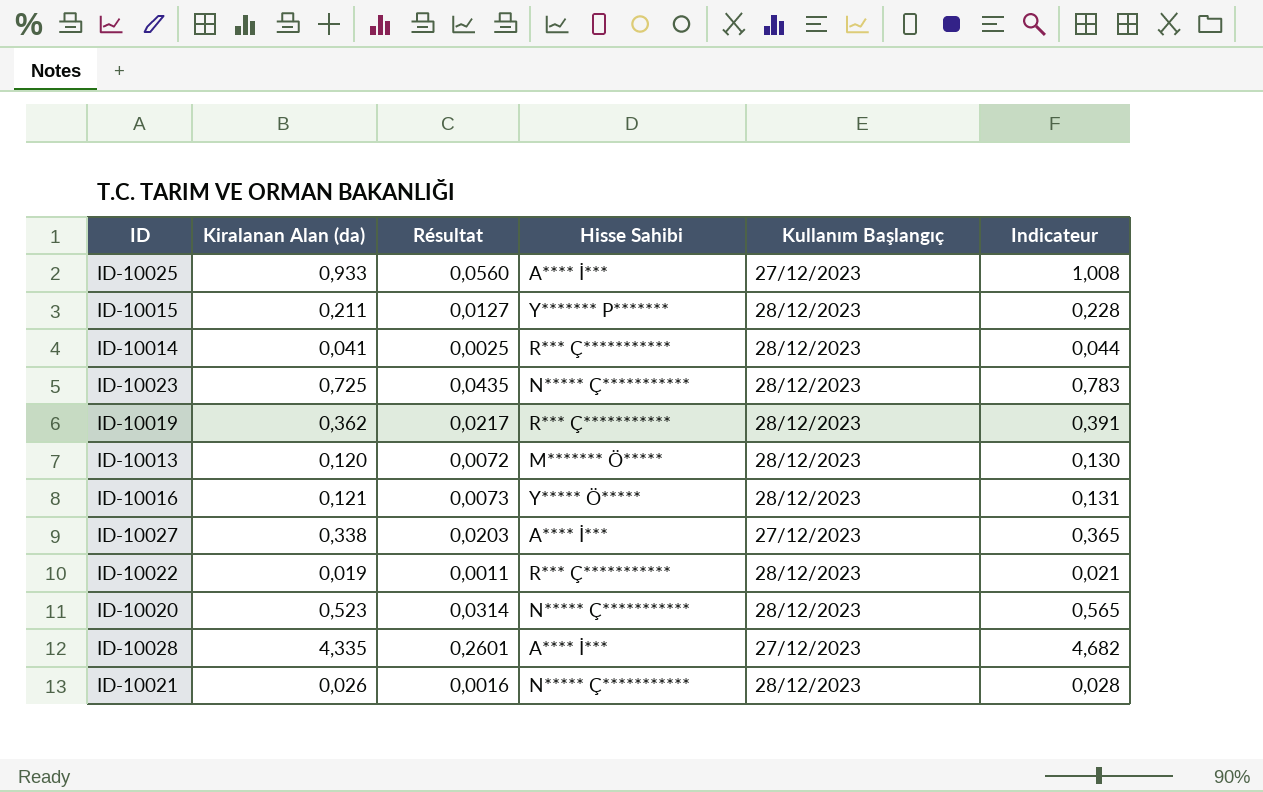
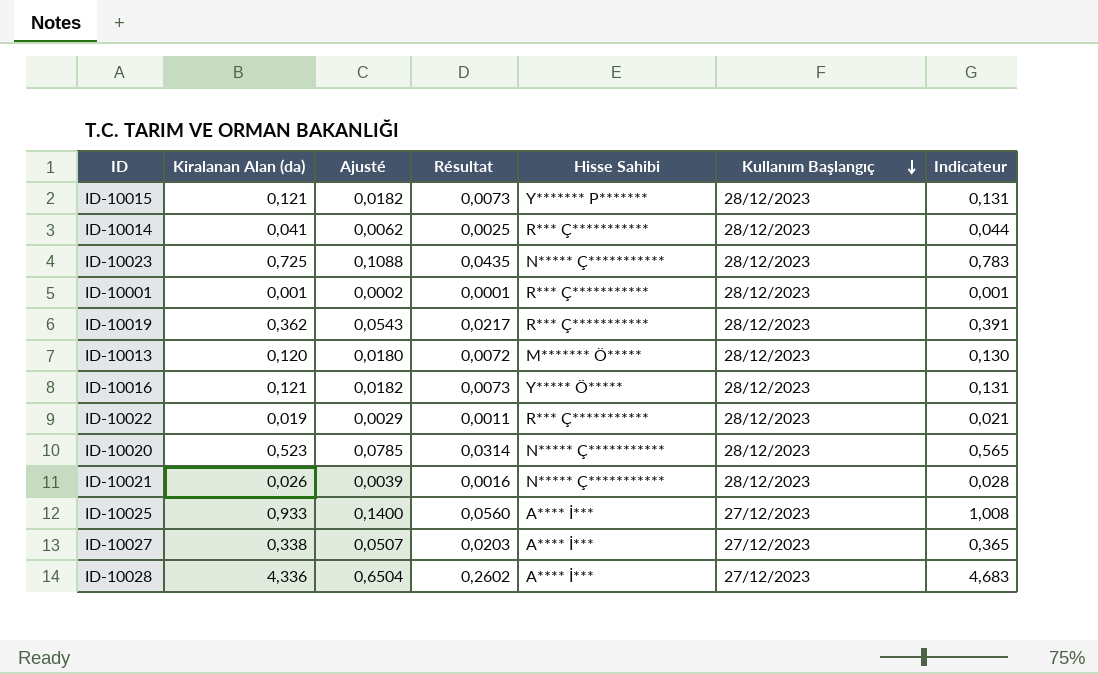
row order: none -> Kullanım Başlangıç descending
column Ajusté | formula: none -> [Kiralanan Alan (da)] * 0,15
ID-10015 | Kiralanan Alan (da): 0,211 -> 0,121
ID-10015 | Résultat: 0,0127 -> 0,0073
ID-10015 | Indicateur: 0,228 -> 0,131
row ID-10001: none -> 0,001 | 0,0002 | 0,0001 | R*** Ç*********** | 28/12/2023 | 0,001
ID-10028 | Kiralanan Alan (da): 4,335 -> 4,336
ID-10028 | Résultat: 0,2601 -> 0,2602
ID-10028 | Indicateur: 4,682 -> 4,683

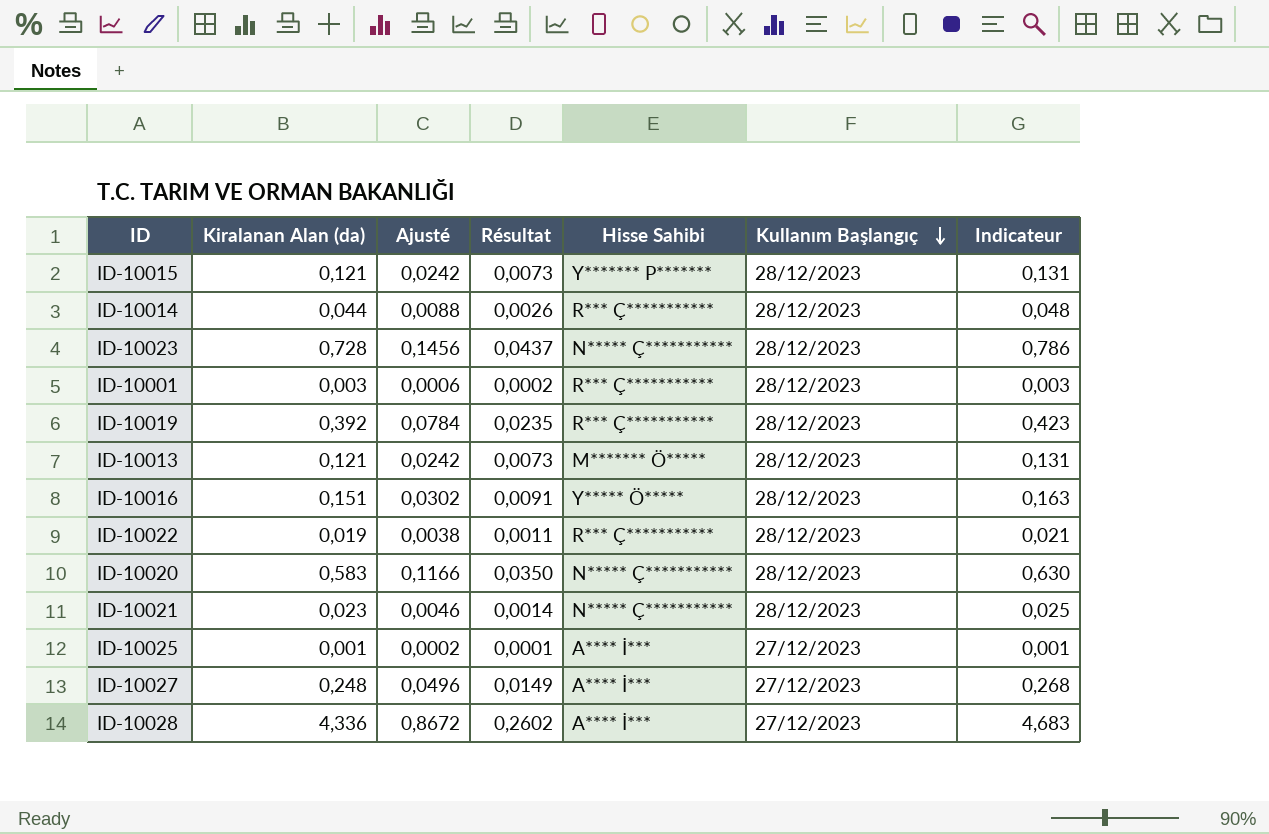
column Ajusté | formula: [Kiralanan Alan (da)] * 0,15 -> [Kiralanan Alan (da)] * 0,2
ID-10014 | Kiralanan Alan (da): 0,041 -> 0,044
ID-10014 | Résultat: 0,0025 -> 0,0026
ID-10014 | Indicateur: 0,044 -> 0,048
ID-10023 | Kiralanan Alan (da): 0,725 -> 0,728
ID-10023 | Résultat: 0,0435 -> 0,0437
ID-10023 | Indicateur: 0,783 -> 0,786
ID-10001 | Kiralanan Alan (da): 0,001 -> 0,003
ID-10001 | Résultat: 0,0001 -> 0,0002
ID-10001 | Indicateur: 0,001 -> 0,003
ID-10019 | Kiralanan Alan (da): 0,362 -> 0,392
ID-10019 | Résultat: 0,0217 -> 0,0235
ID-10019 | Indicateur: 0,391 -> 0,423
ID-10013 | Kiralanan Alan (da): 0,120 -> 0,121
ID-10013 | Résultat: 0,0072 -> 0,0073
ID-10013 | Indicateur: 0,130 -> 0,131
ID-10016 | Kiralanan Alan (da): 0,121 -> 0,151
ID-10016 | Résultat: 0,0073 -> 0,0091
ID-10016 | Indicateur: 0,131 -> 0,163
ID-10020 | Kiralanan Alan (da): 0,523 -> 0,583
ID-10020 | Résultat: 0,0314 -> 0,0350
ID-10020 | Indicateur: 0,565 -> 0,630
ID-10021 | Kiralanan Alan (da): 0,026 -> 0,023
ID-10021 | Résultat: 0,0016 -> 0,0014
ID-10021 | Indicateur: 0,028 -> 0,025
ID-10025 | Kiralanan Alan (da): 0,933 -> 0,001
ID-10025 | Résultat: 0,0560 -> 0,0001
ID-10025 | Indicateur: 1,008 -> 0,001
ID-10027 | Kiralanan Alan (da): 0,338 -> 0,248
ID-10027 | Résultat: 0,0203 -> 0,0149
ID-10027 | Indicateur: 0,365 -> 0,268

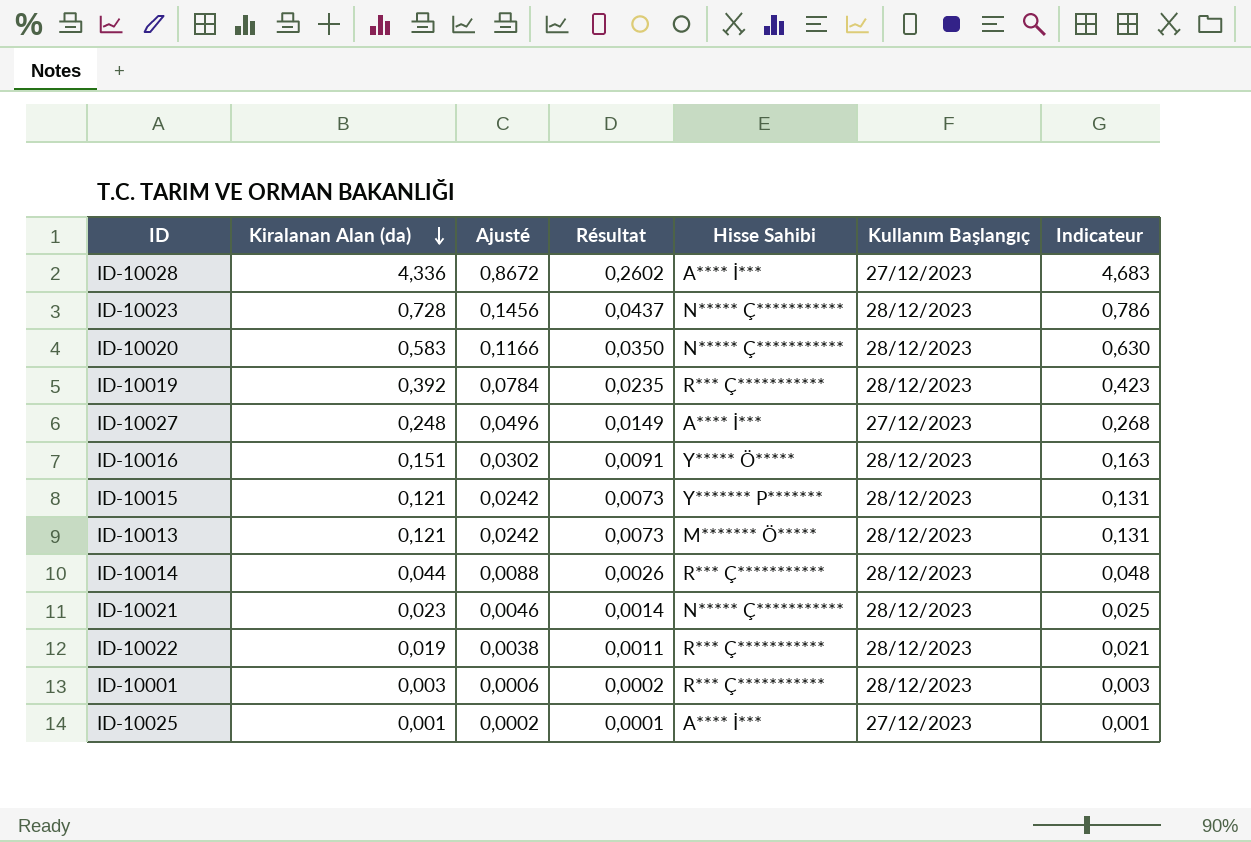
row order: Kullanım Başlangıç descending -> Kiralanan Alan (da) descending

